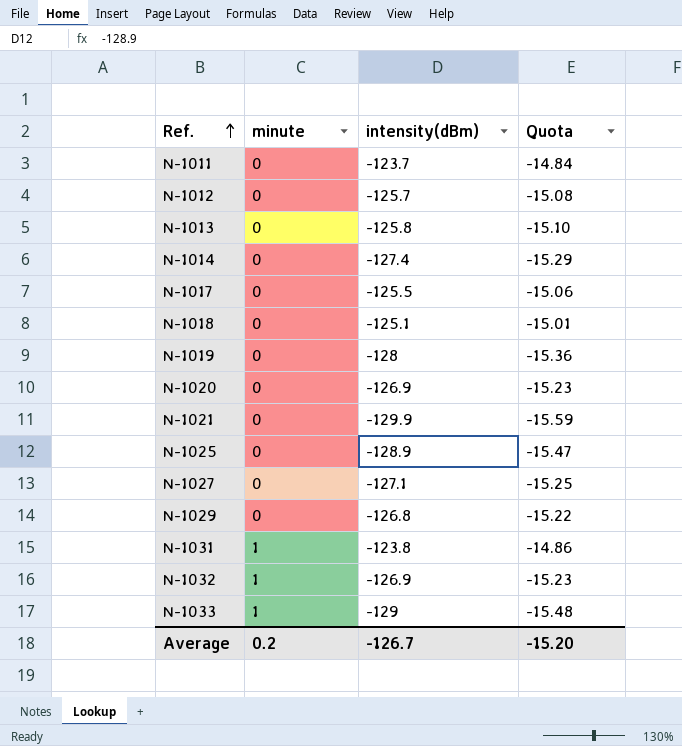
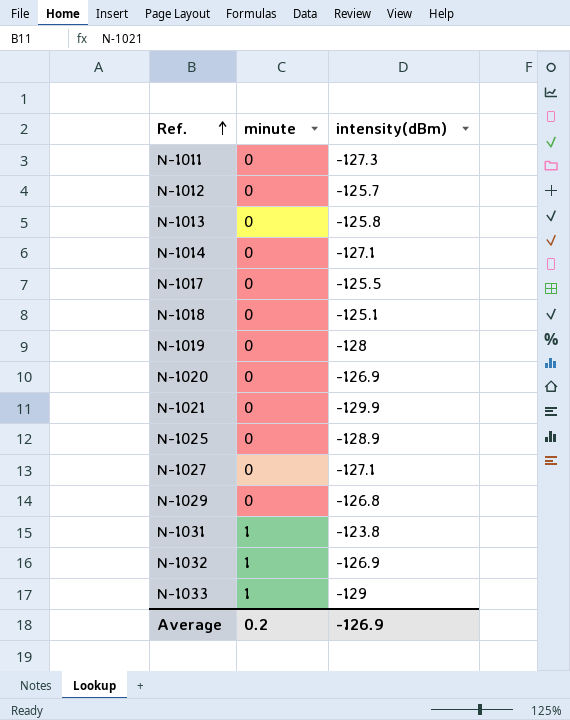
column Quota | formula: [intensity(dBm)] * 0.12 -> none
N-1011 | intensity(dBm): -123.7 -> -127.3
N-1014 | intensity(dBm): -127.4 -> -127.1
Average | intensity(dBm): -126.7 -> -126.9

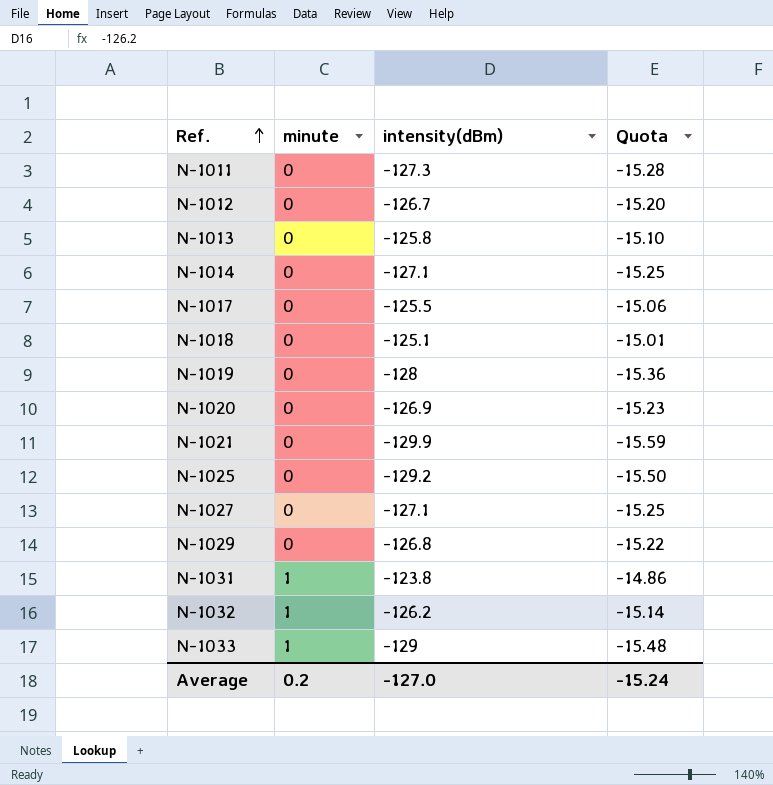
column Quota | formula: none -> [intensity(dBm)] * 0.12
N-1012 | intensity(dBm): -125.7 -> -126.7
N-1025 | intensity(dBm): -128.9 -> -129.2
N-1032 | intensity(dBm): -126.9 -> -126.2
Average | intensity(dBm): -126.9 -> -127.0

